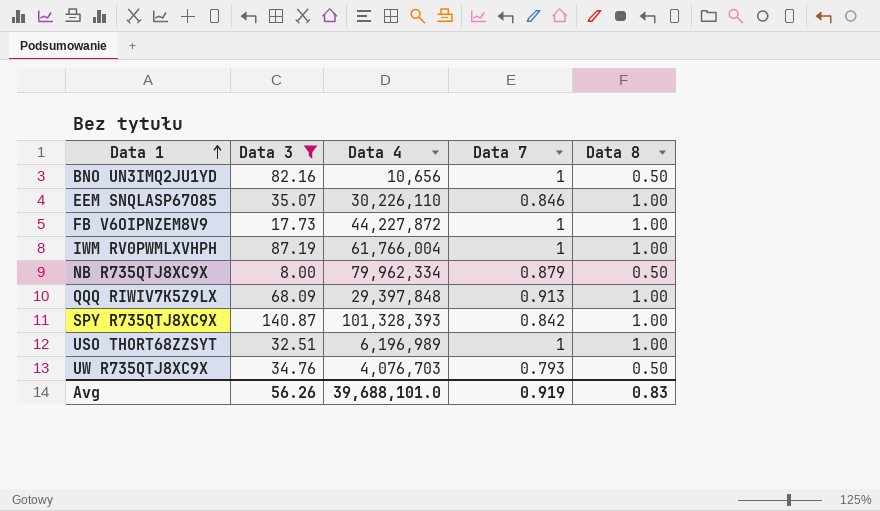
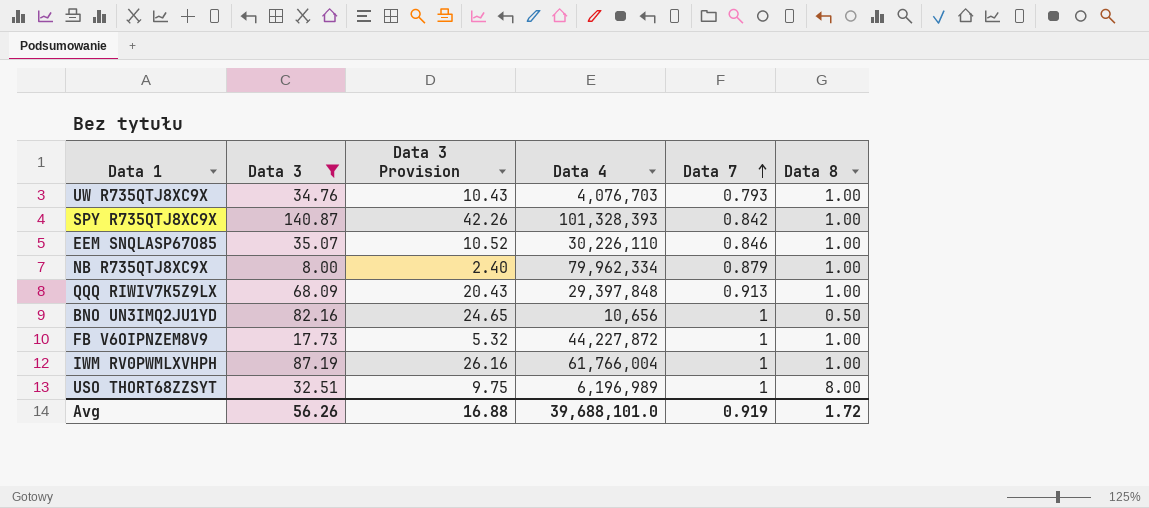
row order: Data 1 ascending -> Data 7 ascending
column Data 3 Provision | formula: none -> [Data 3] * 0.3
UW R735QTJ8XC9X | Data 8: 0.50 -> 1.00
NB R735QTJ8XC9X | Data 8: 0.50 -> 1.00
USO THORT68ZZSYT | Data 8: 1.00 -> 8.00
Avg | Data 8: 0.83 -> 1.72

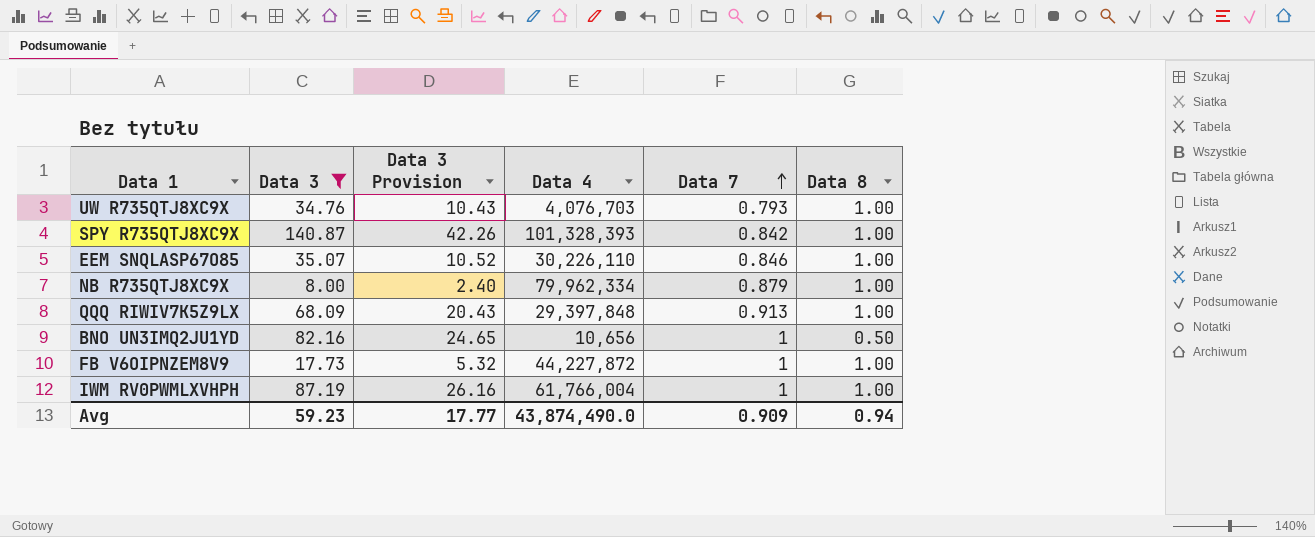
row USO THORT68ZZSYT: 32.51 | 9.75 | 6,196,989 | 1 | 8.00 -> none
Avg | Data 3: 56.26 -> 59.23
Avg | Data 3 Provision: 16.88 -> 17.77
Avg | Data 4: 39,688,101.0 -> 43,874,490.0
Avg | Data 7: 0.919 -> 0.909
Avg | Data 8: 1.72 -> 0.94

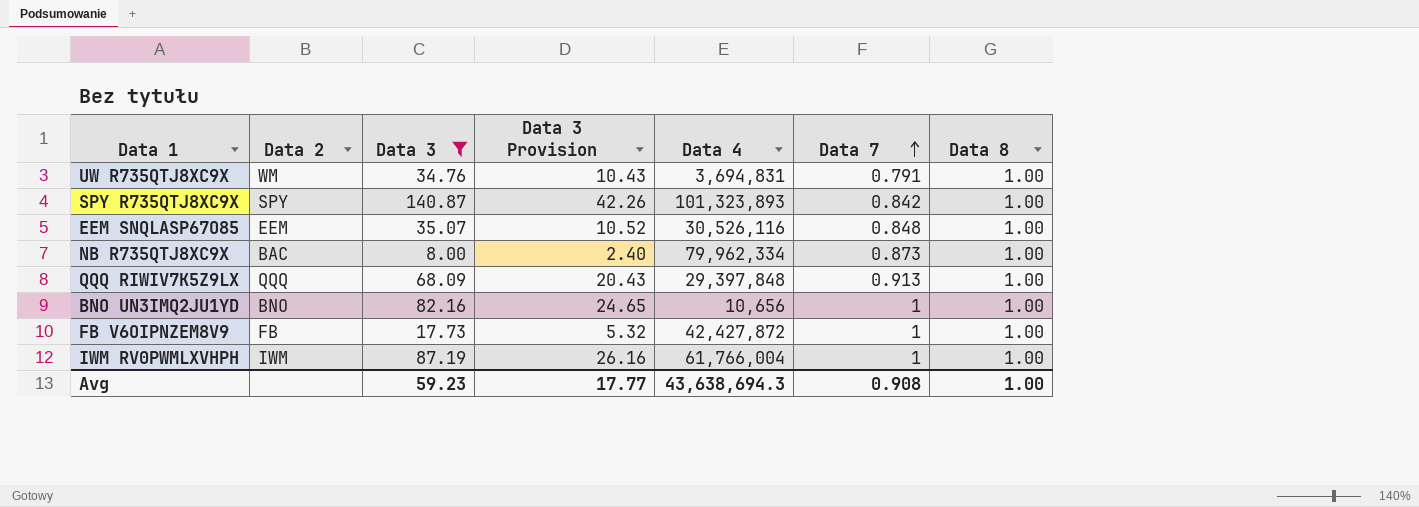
column Data 2 | position: none -> 2
UW R735QTJ8XC9X | Data 4: 4,076,703 -> 3,694,831
UW R735QTJ8XC9X | Data 7: 0.793 -> 0.791
SPY R735QTJ8XC9X | Data 4: 101,328,393 -> 101,323,893
EEM SNQLASP67O85 | Data 4: 30,226,110 -> 30,526,116
EEM SNQLASP67O85 | Data 7: 0.846 -> 0.848
NB R735QTJ8XC9X | Data 7: 0.879 -> 0.873
BNO UN3IMQ2JU1YD | Data 8: 0.50 -> 1.00
FB V6OIPNZEM8V9 | Data 4: 44,227,872 -> 42,427,872
Avg | Data 4: 43,874,490.0 -> 43,638,694.3
Avg | Data 7: 0.909 -> 0.908
Avg | Data 8: 0.94 -> 1.00

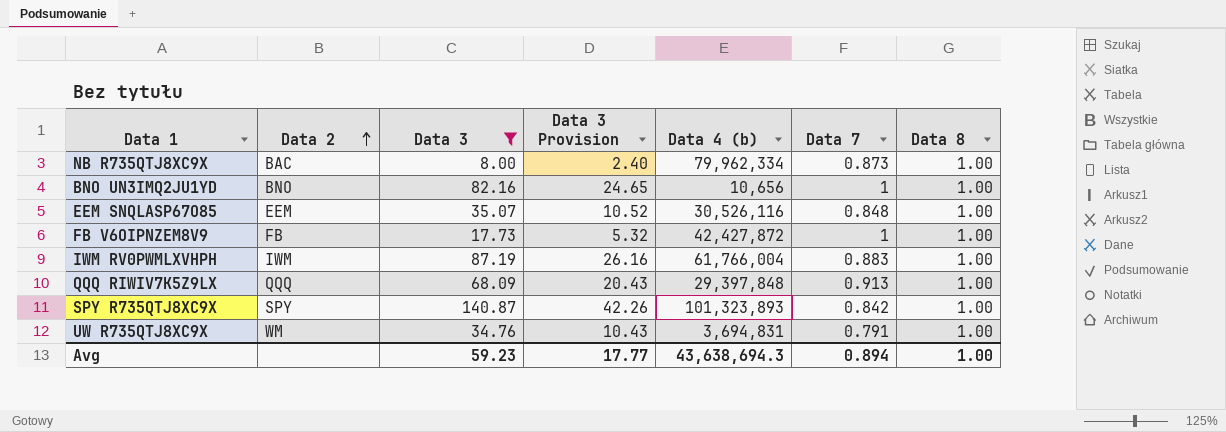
row order: Data 7 ascending -> Data 2 ascending
column name: Data 4 -> Data 4 (b)
IWM RV0PWMLXVHPH | Data 7: 1 -> 0.883
Avg | Data 7: 0.908 -> 0.894

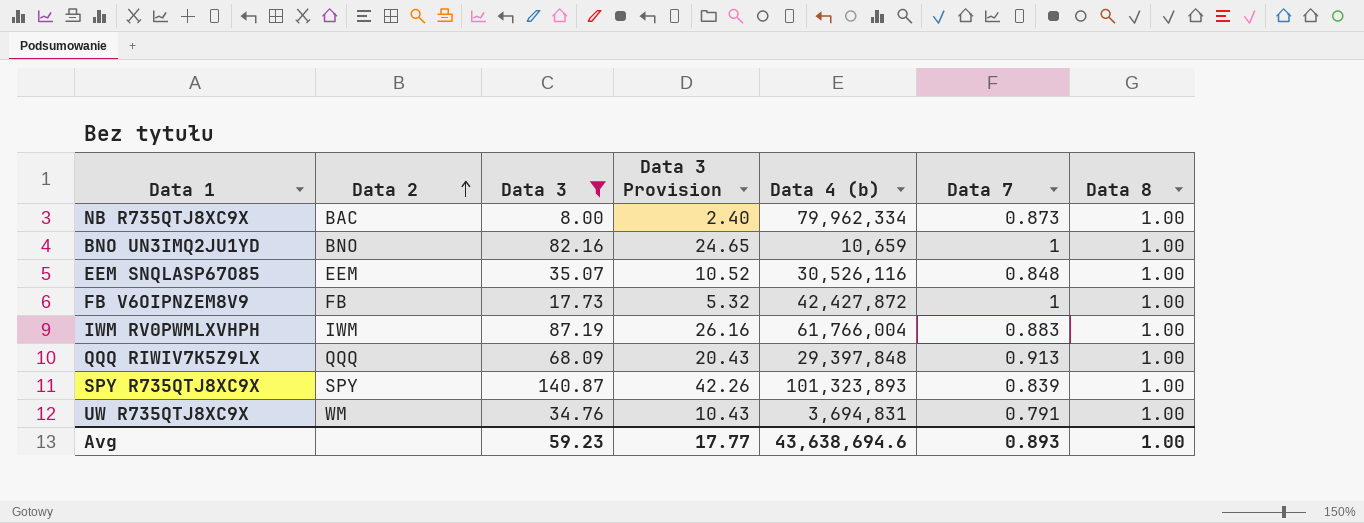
BNO UN3IMQ2JU1YD | Data 4 (b): 10,656 -> 10,659
SPY R735QTJ8XC9X | Data 7: 0.842 -> 0.839
Avg | Data 4 (b): 43,638,694.3 -> 43,638,694.6
Avg | Data 7: 0.894 -> 0.893

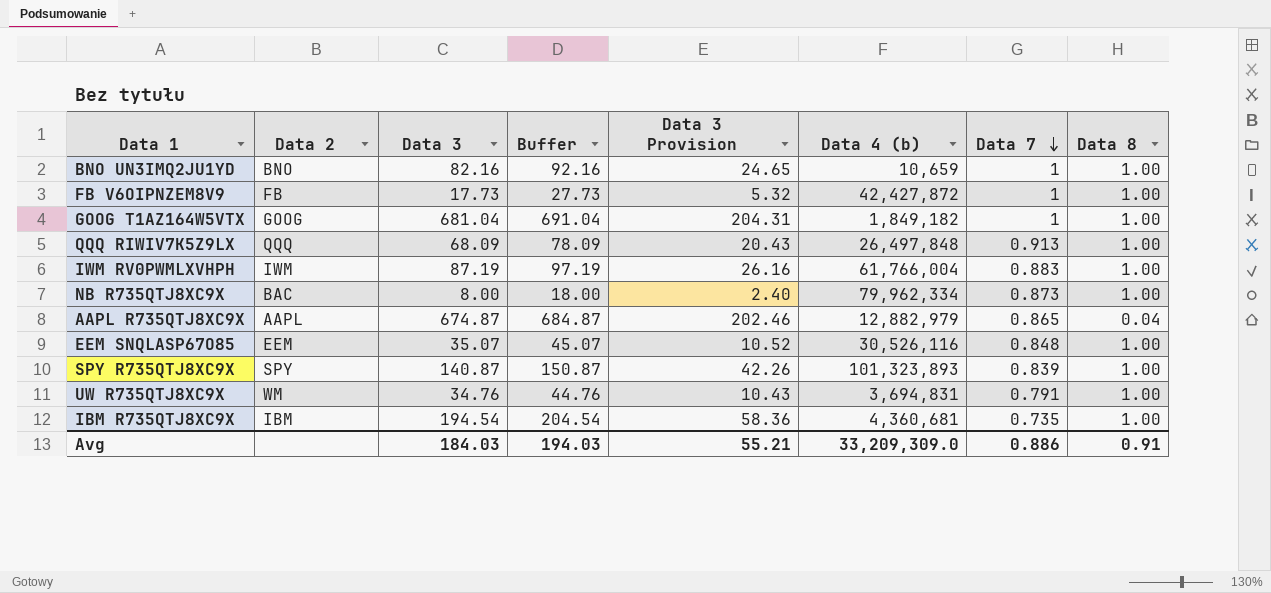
filter: Data 3 <= 140.87 -> none
row order: Data 2 ascending -> Data 7 descending
column Buffer | formula: none -> [Data 3] + 10
QQQ RIWIV7K5Z9LX | Data 4 (b): 29,397,848 -> 26,497,848
Avg | Data 3: 59.23 -> 184.03
Avg | Data 3 Provision: 17.77 -> 55.21
Avg | Data 4 (b): 43,638,694.6 -> 33,209,309.0
Avg | Data 7: 0.893 -> 0.886
Avg | Data 8: 1.00 -> 0.91

